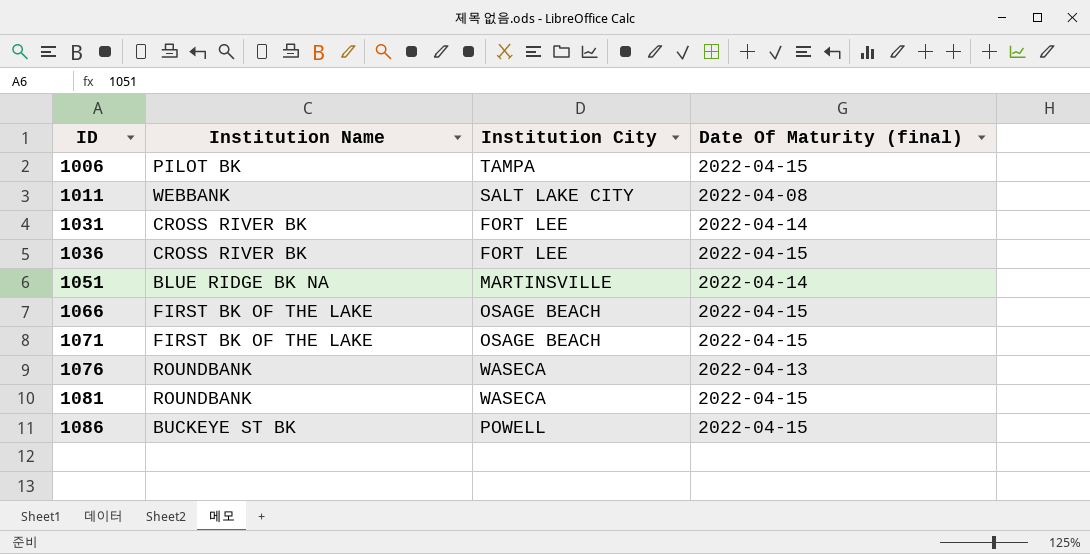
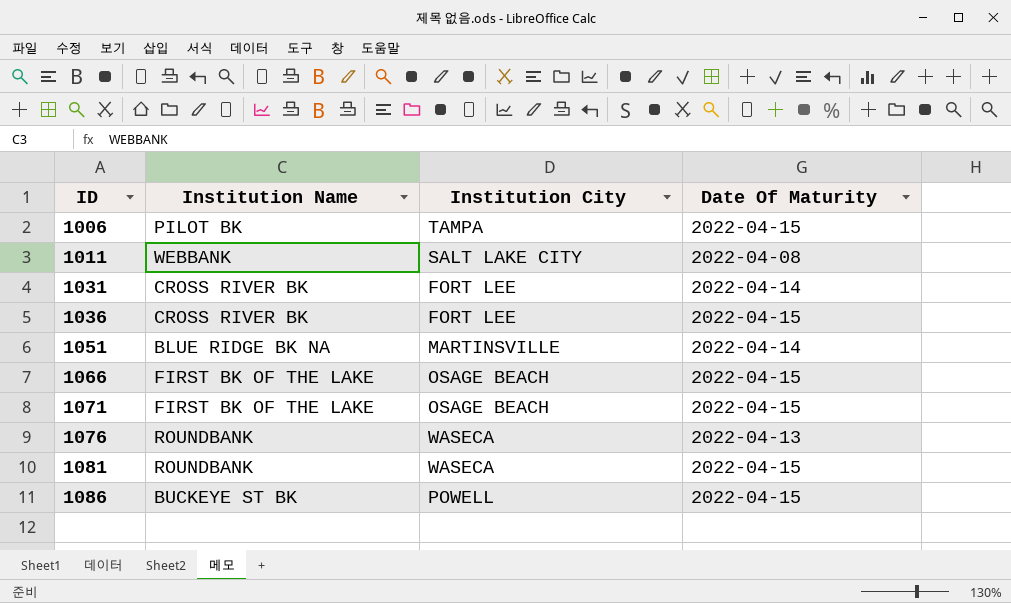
column name: Date Of Maturity (final) -> Date Of Maturity

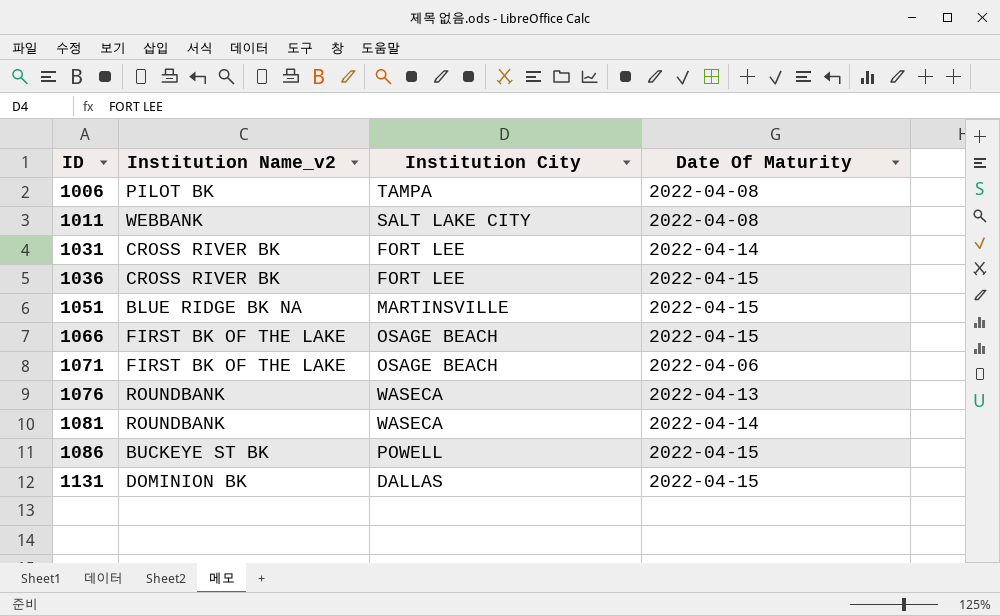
column name: Institution Name -> Institution Name_v2
1006 | Date Of Maturity: 2022-04-15 -> 2022-04-08
1051 | Date Of Maturity: 2022-04-14 -> 2022-04-15
1071 | Date Of Maturity: 2022-04-15 -> 2022-04-06
1081 | Date Of Maturity: 2022-04-15 -> 2022-04-14
row 1131: none -> DOMINION BK | DALLAS | 2022-04-15

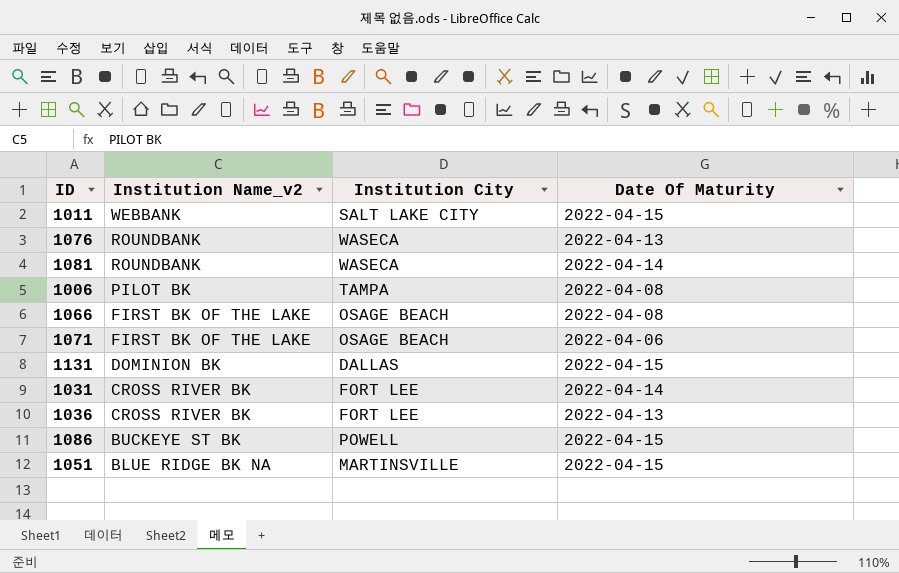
row order: ID ascending -> Institution Name_v2 descending
1011 | Date Of Maturity: 2022-04-08 -> 2022-04-15
1066 | Date Of Maturity: 2022-04-15 -> 2022-04-08
1036 | Date Of Maturity: 2022-04-15 -> 2022-04-13

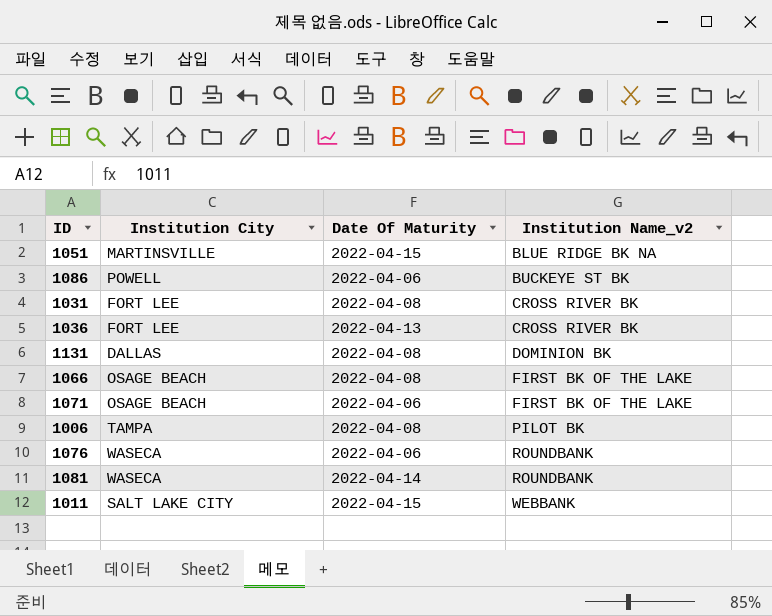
row order: Institution Name_v2 descending -> Institution Name_v2 ascending
column Institution Name_v2 | position: 2 -> 4
1086 | Date Of Maturity: 2022-04-15 -> 2022-04-06
1031 | Date Of Maturity: 2022-04-14 -> 2022-04-08
1131 | Date Of Maturity: 2022-04-15 -> 2022-04-08
1076 | Date Of Maturity: 2022-04-13 -> 2022-04-06

